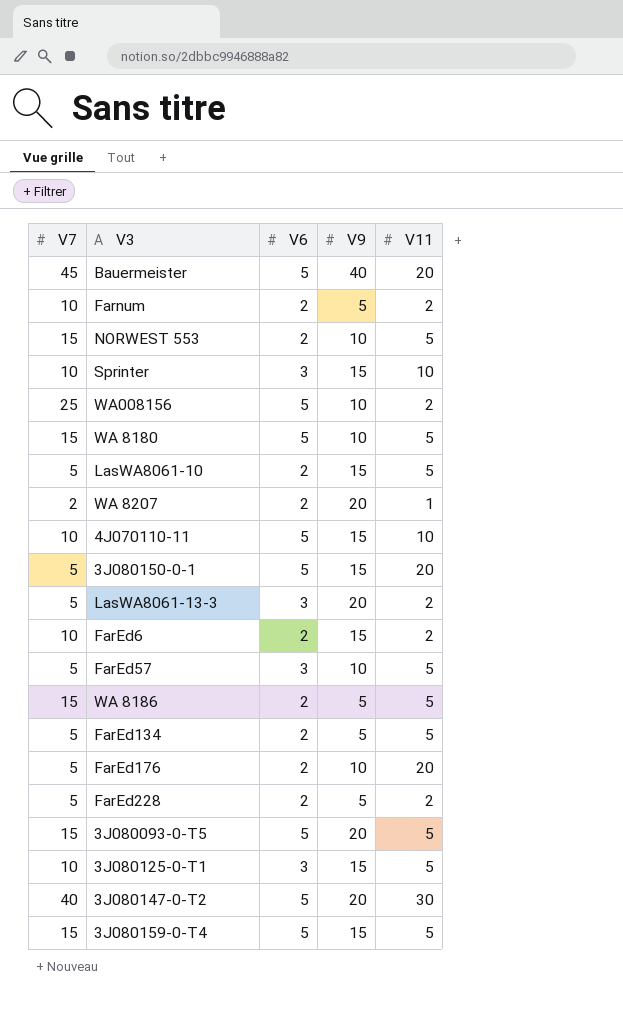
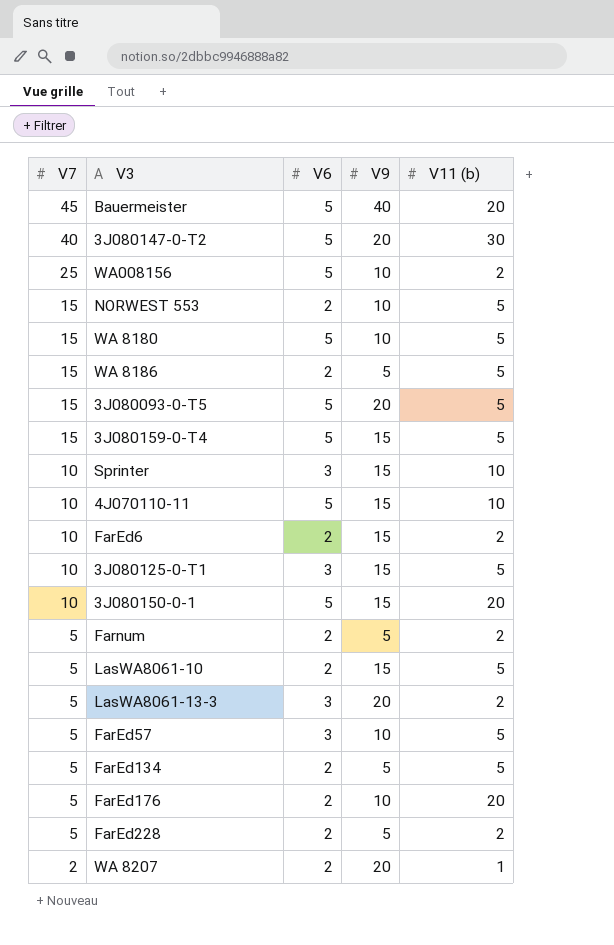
row order: none -> V7 descending
column name: V11 -> V11 (b)
3J080150-0-1 | V7: 5 -> 10
Farnum | V7: 10 -> 5

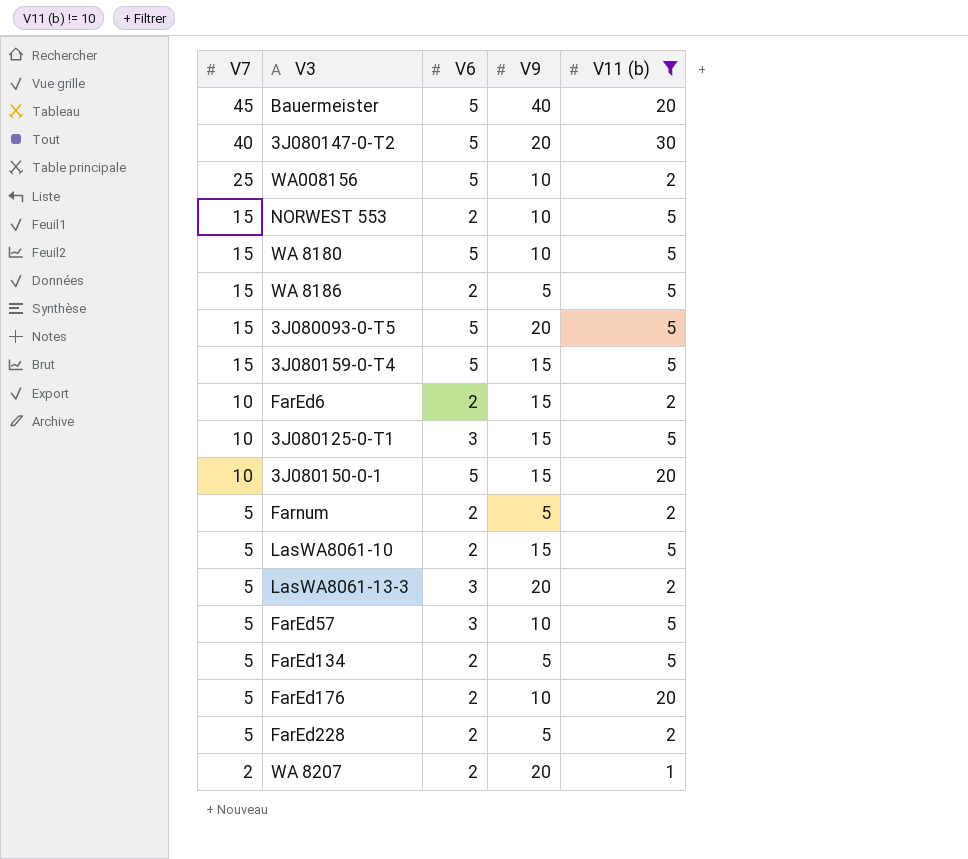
filter: none -> V11 (b) != 10

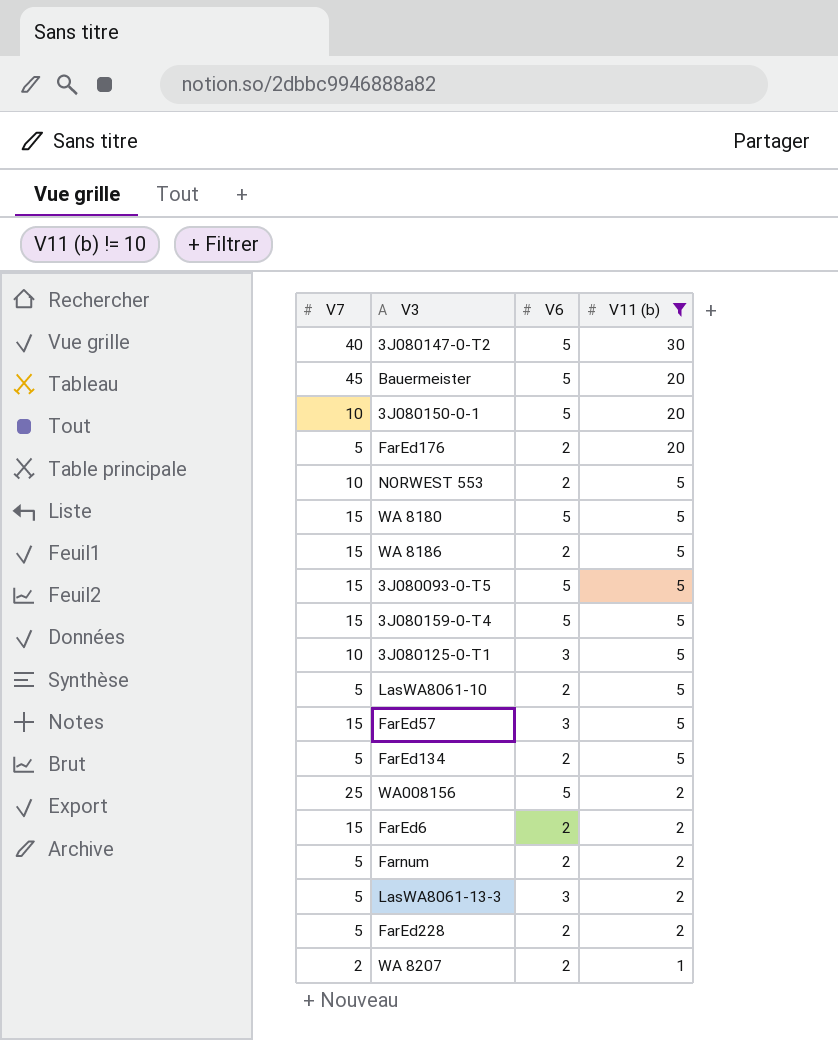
row order: V7 descending -> V11 (b) descending
column V9 | position: 4 -> none
NORWEST 553 | V7: 15 -> 10
FarEd57 | V7: 5 -> 15
FarEd6 | V7: 10 -> 15

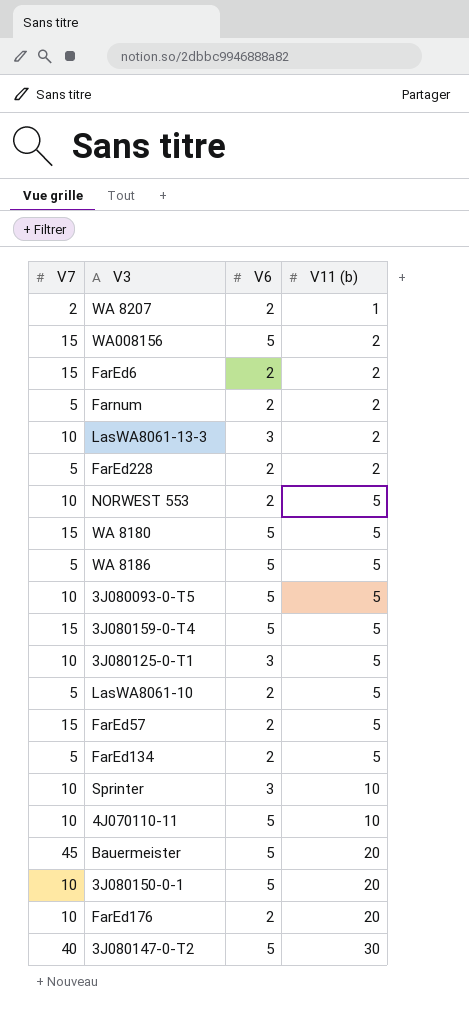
filter: V11 (b) != 10 -> none
row order: V11 (b) descending -> V11 (b) ascending
WA008156 | V7: 25 -> 15
LasWA8061-13-3 | V7: 5 -> 10
WA 8186 | V7: 15 -> 5
WA 8186 | V6: 2 -> 5
3J080093-0-T5 | V7: 15 -> 10
FarEd57 | V6: 3 -> 2
FarEd176 | V7: 5 -> 10

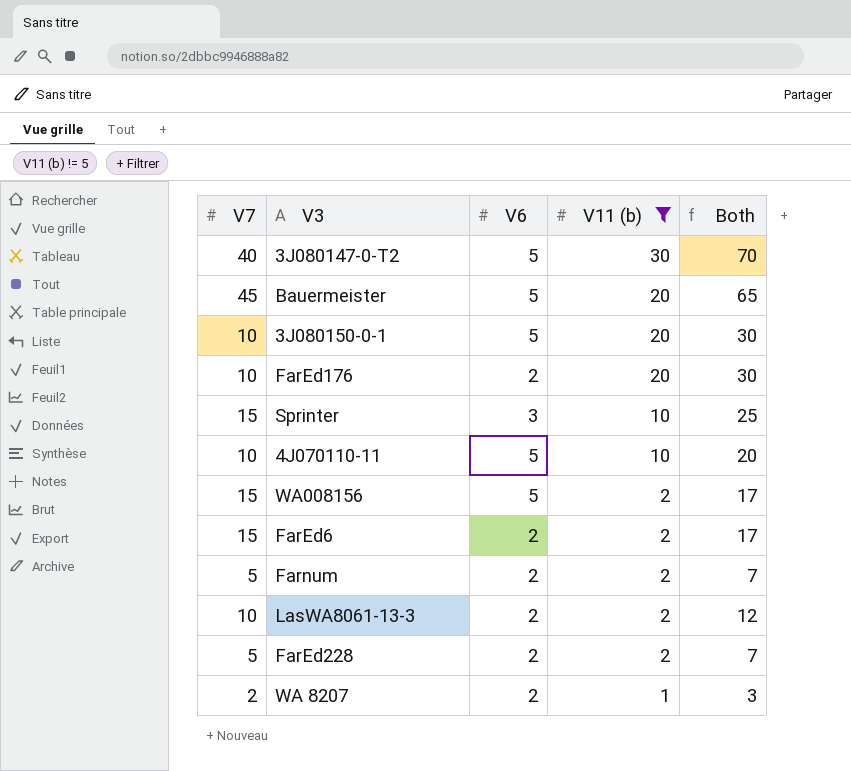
filter: none -> V11 (b) != 5
row order: V11 (b) ascending -> V11 (b) descending
column Both | formula: none -> [V7] + [V11 (b)]
Sprinter | V7: 10 -> 15
LasWA8061-13-3 | V6: 3 -> 2

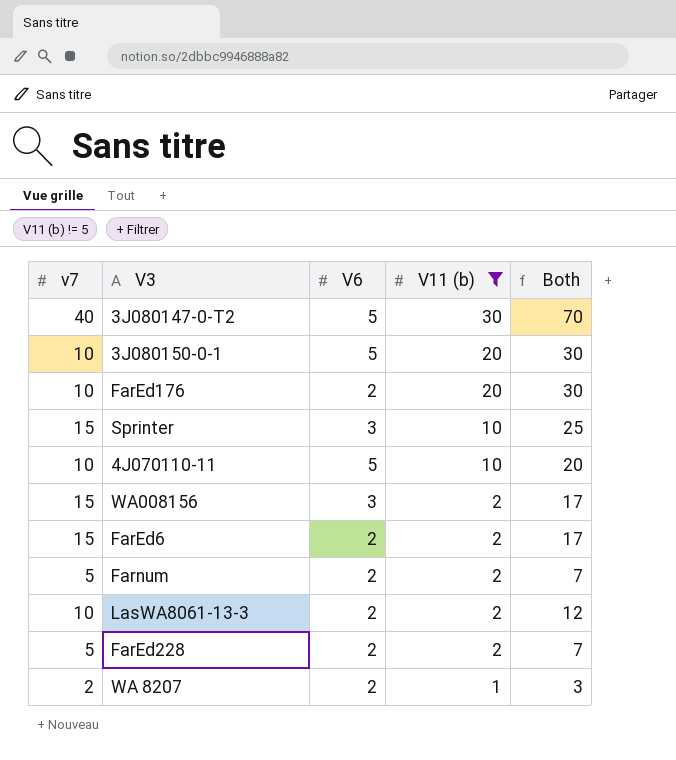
column name: V7 -> v7
row Bauermeister: 45 | 5 | 20 | 65 -> none
WA008156 | V6: 5 -> 3

